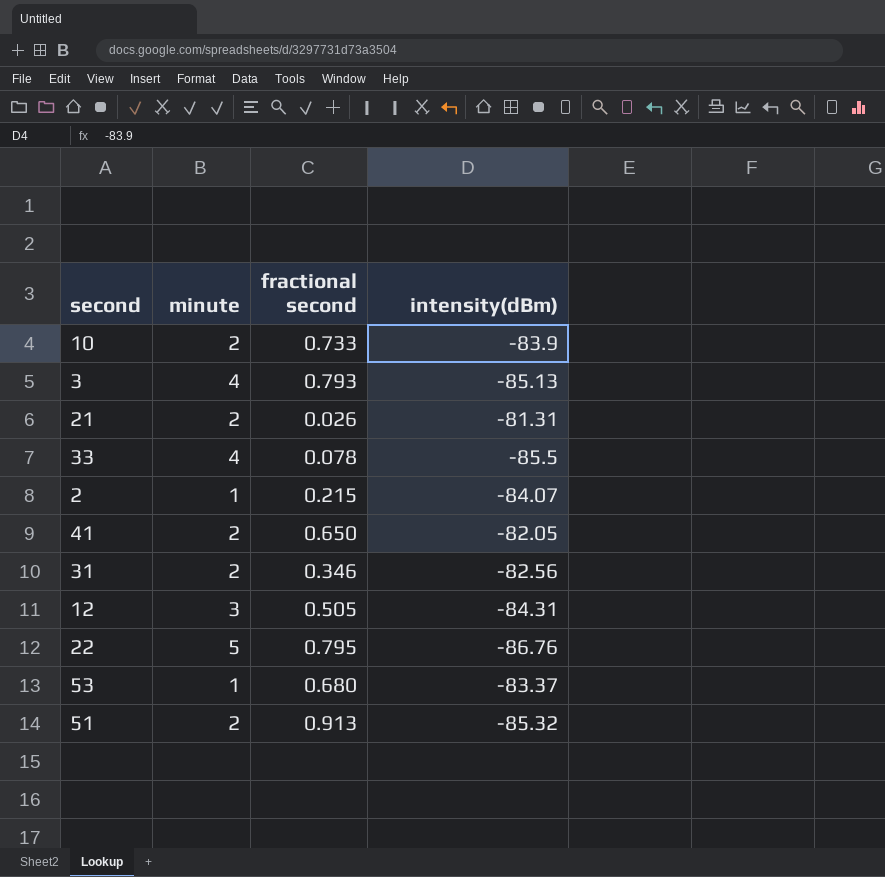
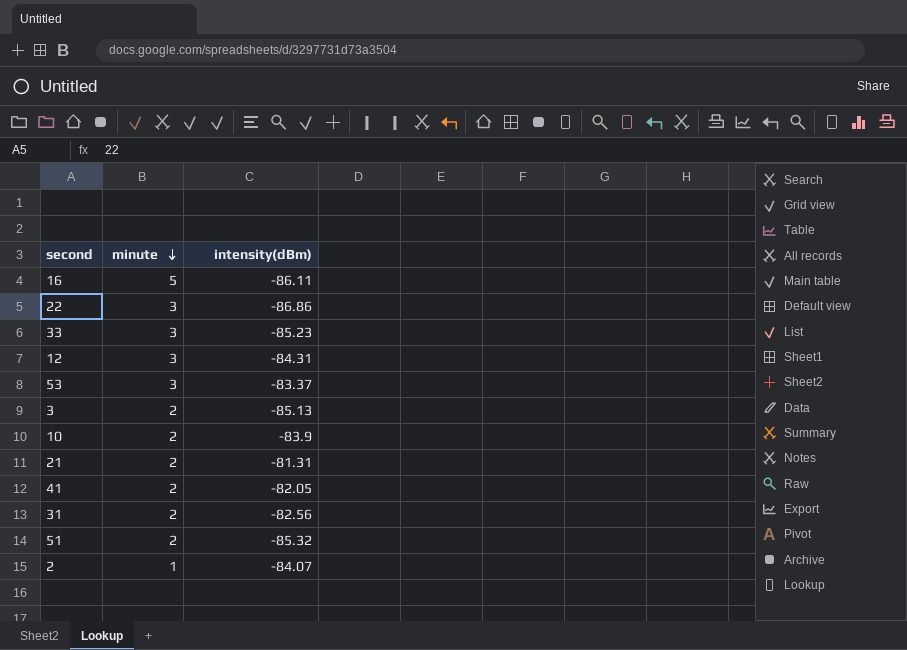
row order: none -> minute descending
column fractional second | position: 3 -> none
row 16: none -> 5 | -86.11
22 | minute: 5 -> 3
22 | intensity(dBm): -86.76 -> -86.86
33 | minute: 4 -> 3
33 | intensity(dBm): -85.5 -> -85.23
53 | minute: 1 -> 3
3 | minute: 4 -> 2

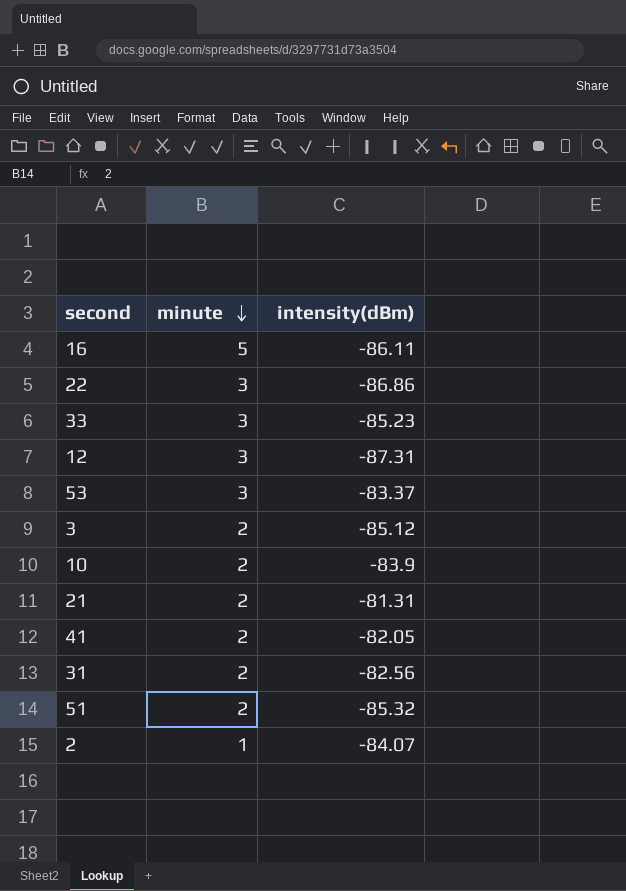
12 | intensity(dBm): -84.31 -> -87.31
3 | intensity(dBm): -85.13 -> -85.12

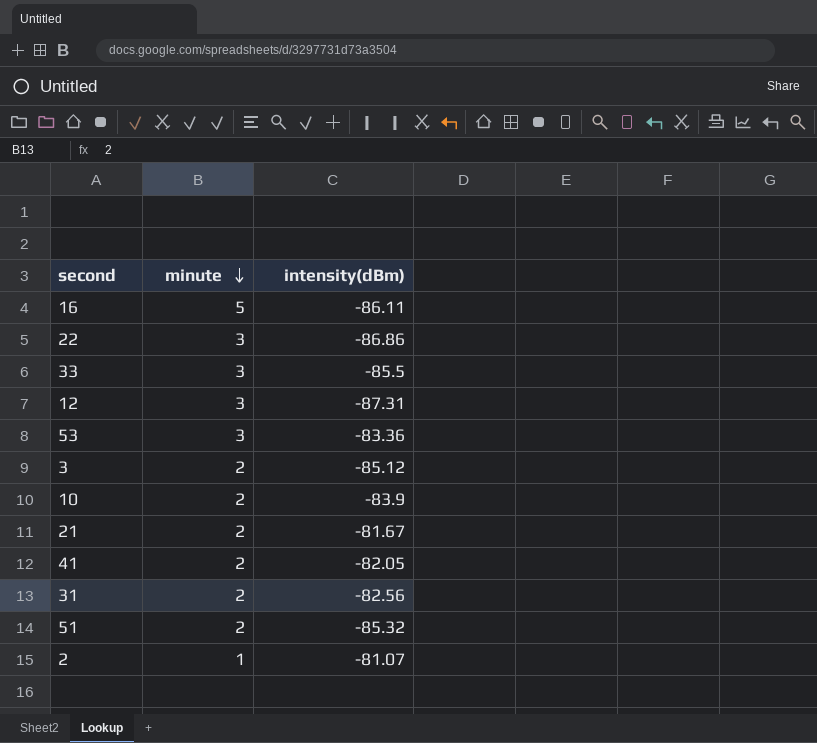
33 | intensity(dBm): -85.23 -> -85.5
53 | intensity(dBm): -83.37 -> -83.36
21 | intensity(dBm): -81.31 -> -81.67
2 | intensity(dBm): -84.07 -> -81.07

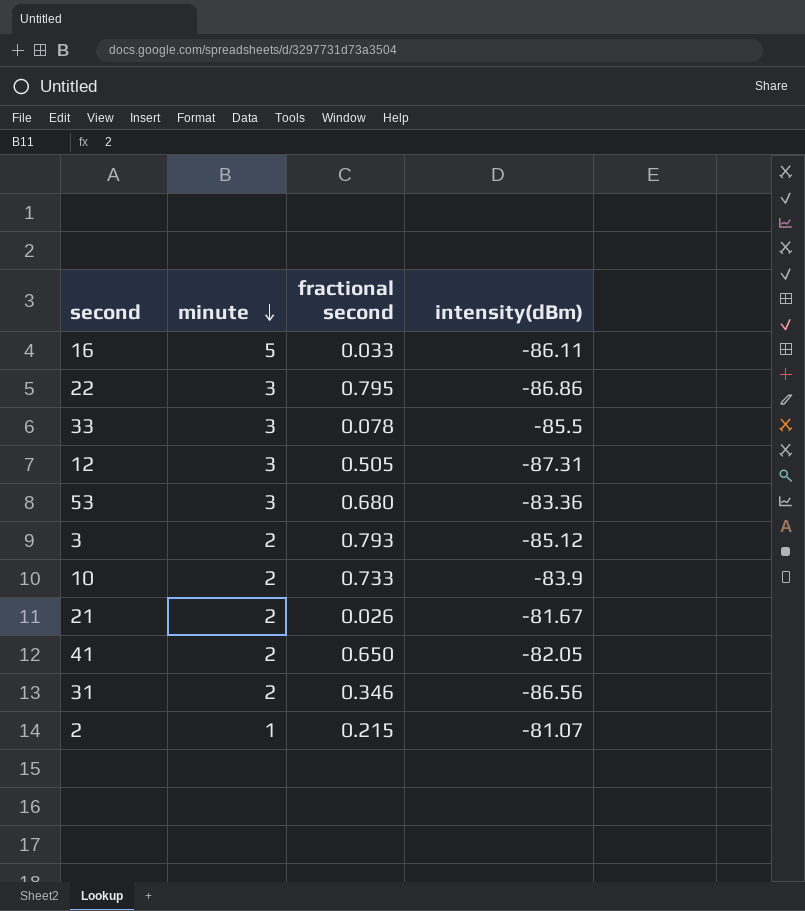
column fractional second | position: none -> 3
row 51: 2 | -85.32 -> none
31 | intensity(dBm): -82.56 -> -86.56

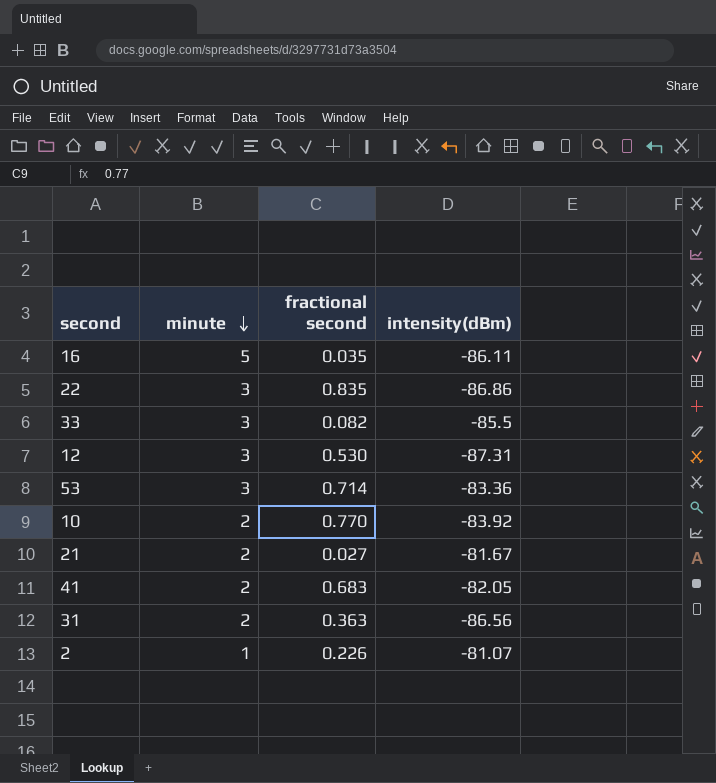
row 3: 2 | 0.793 | -85.12 -> none
16 | fractional second: 0.033 -> 0.035
22 | fractional second: 0.795 -> 0.835
33 | fractional second: 0.078 -> 0.082
12 | fractional second: 0.505 -> 0.530
53 | fractional second: 0.680 -> 0.714
10 | fractional second: 0.733 -> 0.770
10 | intensity(dBm): -83.9 -> -83.92
21 | fractional second: 0.026 -> 0.027
41 | fractional second: 0.650 -> 0.683
31 | fractional second: 0.346 -> 0.363
2 | fractional second: 0.215 -> 0.226

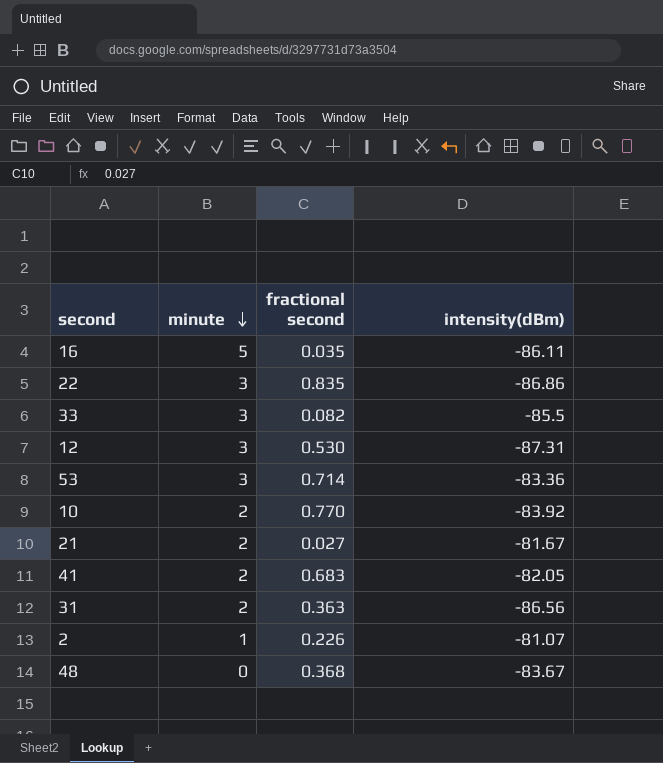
row 48: none -> 0 | 0.368 | -83.67

